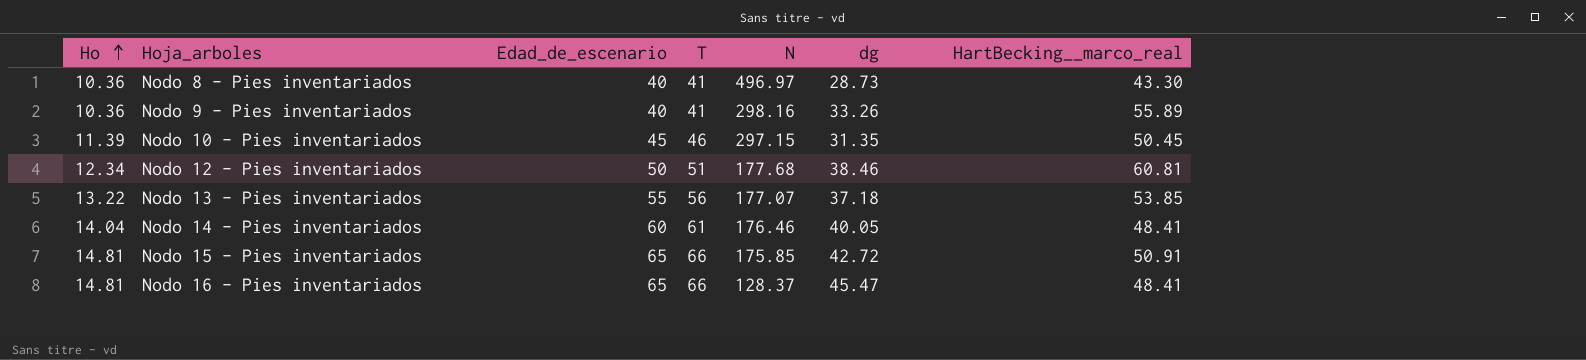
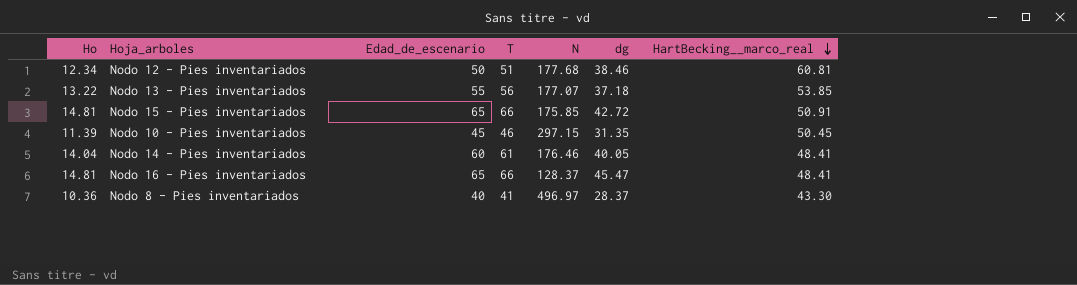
row order: Ho ascending -> HartBecking__marco_real descending
row Nodo 9 - Pies inventariados: 10.36 | 40 | 41 | 298.16 | 33.26 | 55.89 -> none
Nodo 8 - Pies inventariados | dg: 28.73 -> 28.37

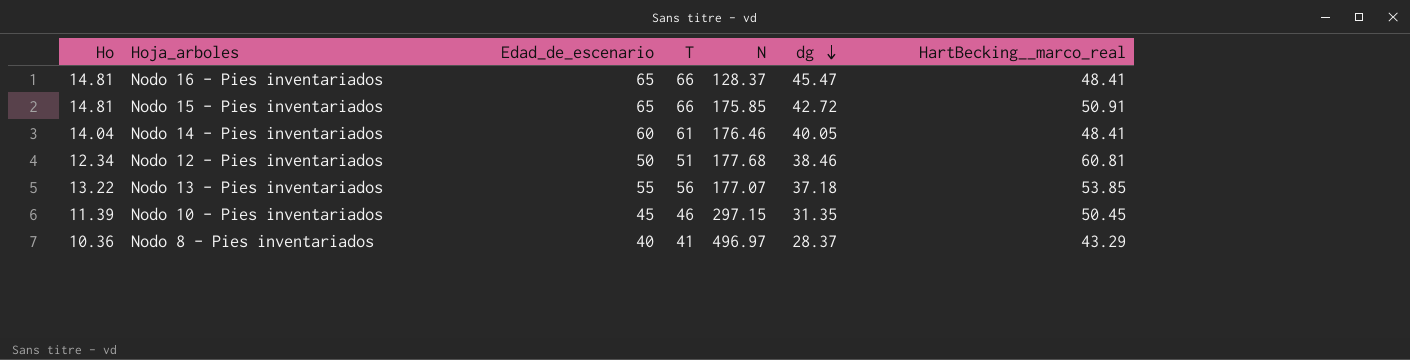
row order: HartBecking__marco_real descending -> dg descending
Nodo 8 - Pies inventariados | HartBecking__marco_real: 43.30 -> 43.29

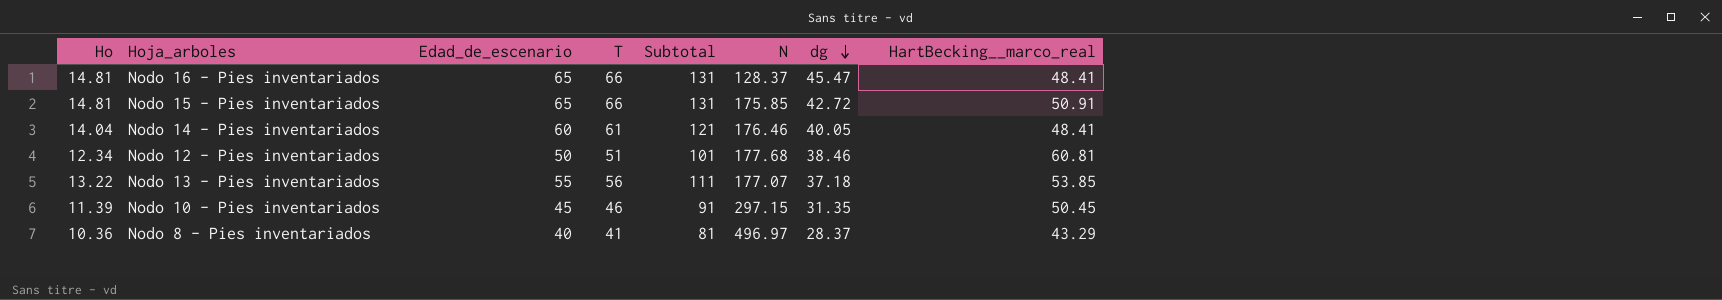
column Subtotal | formula: none -> [Edad_de_escenario] + [T]

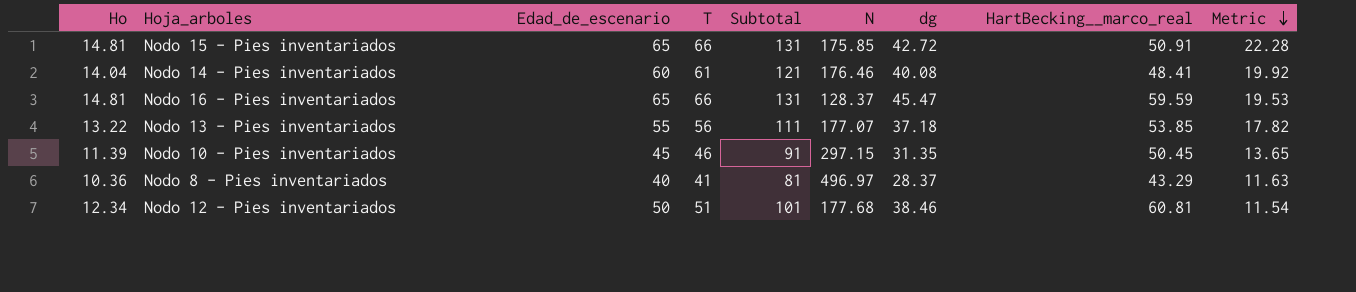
row order: dg descending -> Metric descending
column Metric | formula: none -> [Edad_de_escenario] - [dg]
Nodo 14 - Pies inventariados | dg: 40.05 -> 40.08
Nodo 16 - Pies inventariados | HartBecking__marco_real: 48.41 -> 59.59

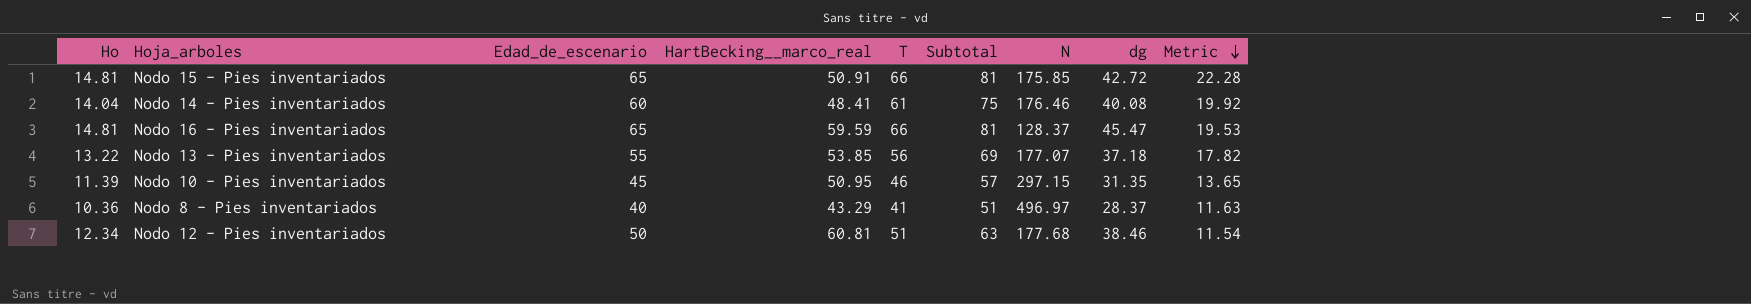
column HartBecking__marco_real | position: 8 -> 4
column Subtotal | formula: [Edad_de_escenario] + [T] -> [Ho] + [T]
Nodo 10 - Pies inventariados | HartBecking__marco_real: 50.45 -> 50.95

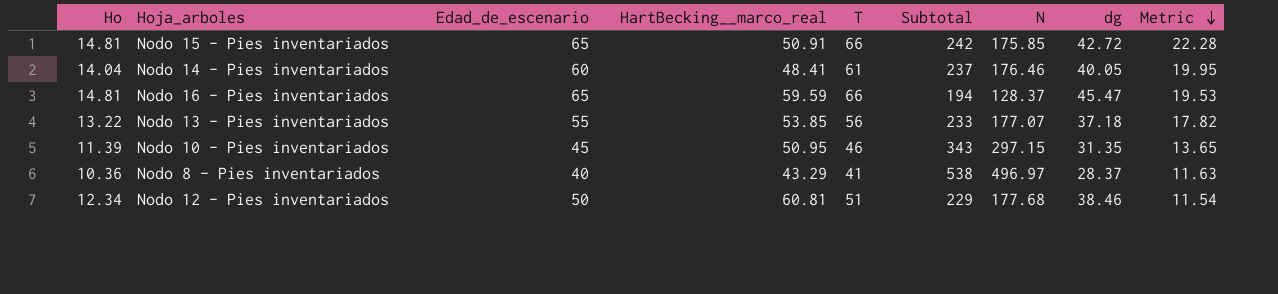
column Subtotal | formula: [Ho] + [T] -> [T] + [N]
Nodo 14 - Pies inventariados | dg: 40.08 -> 40.05
Nodo 14 - Pies inventariados | Metric: 19.92 -> 19.95

